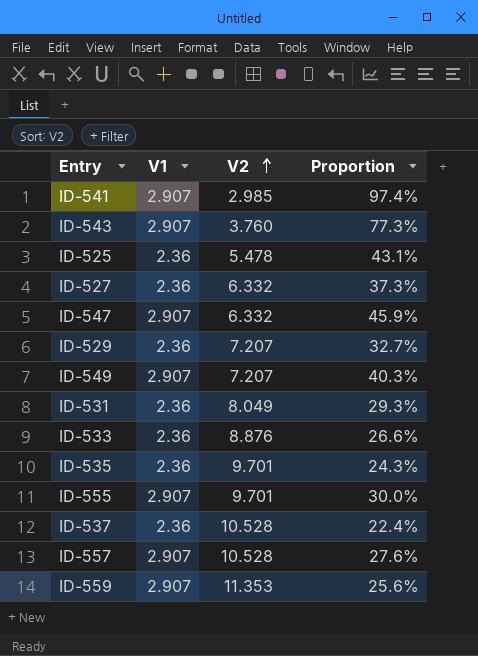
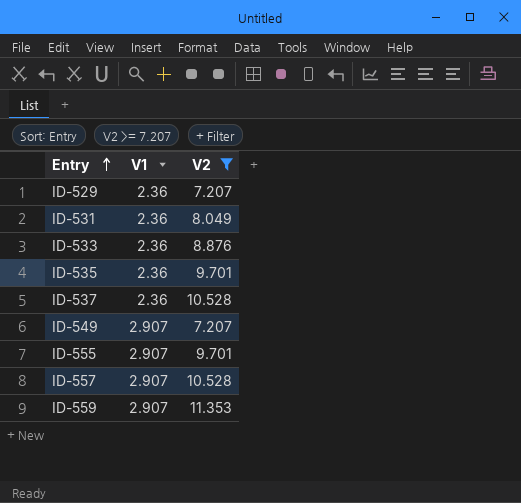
filter: none -> V2 >= 7.207
row order: V2 ascending -> Entry ascending
column Proportion | formula: [V1] / [V2] -> none

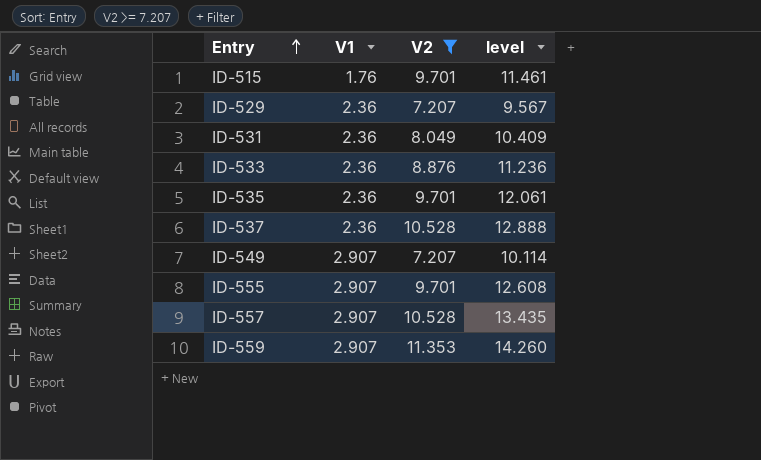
column level | formula: none -> [V1] + [V2]
row ID-515: none -> 1.76 | 9.701 | 11.461

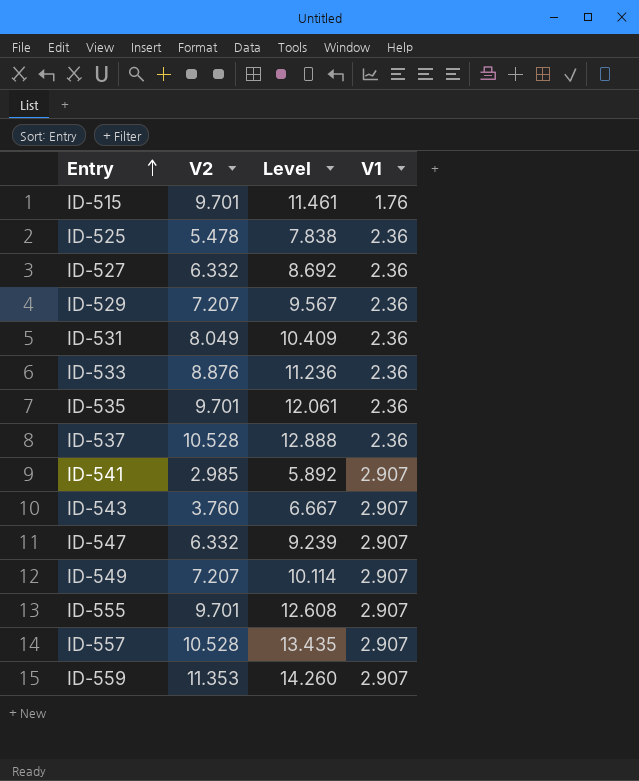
filter: V2 >= 7.207 -> none
column name: level -> Level
column V1 | position: 2 -> 4

